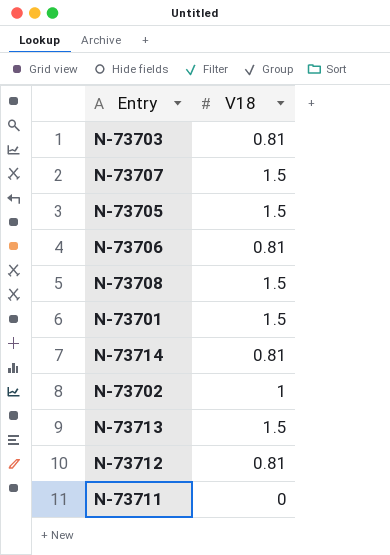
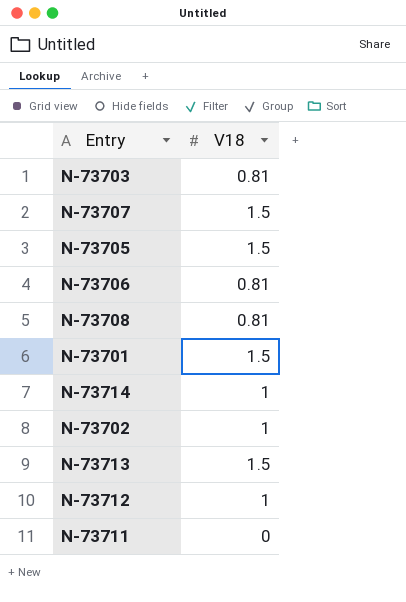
N-73708 | V18: 1.5 -> 0.81
N-73714 | V18: 0.81 -> 1
N-73712 | V18: 0.81 -> 1

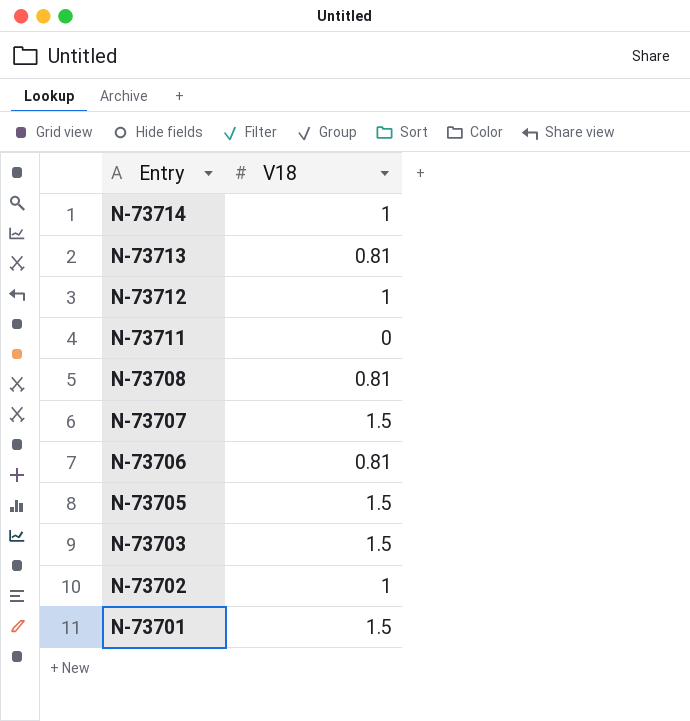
row order: none -> Entry descending
N-73713 | V18: 1.5 -> 0.81
N-73703 | V18: 0.81 -> 1.5

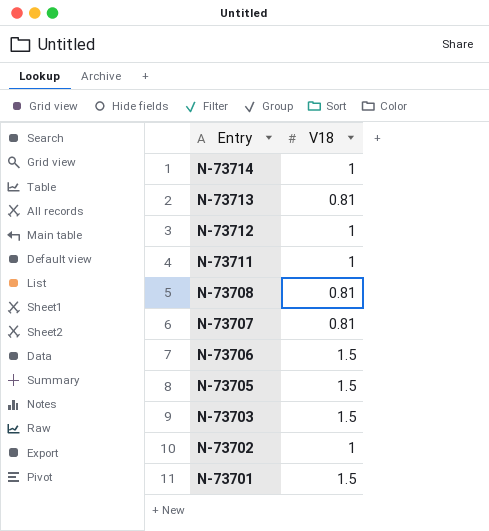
N-73711 | V18: 0 -> 1
N-73707 | V18: 1.5 -> 0.81
N-73706 | V18: 0.81 -> 1.5

